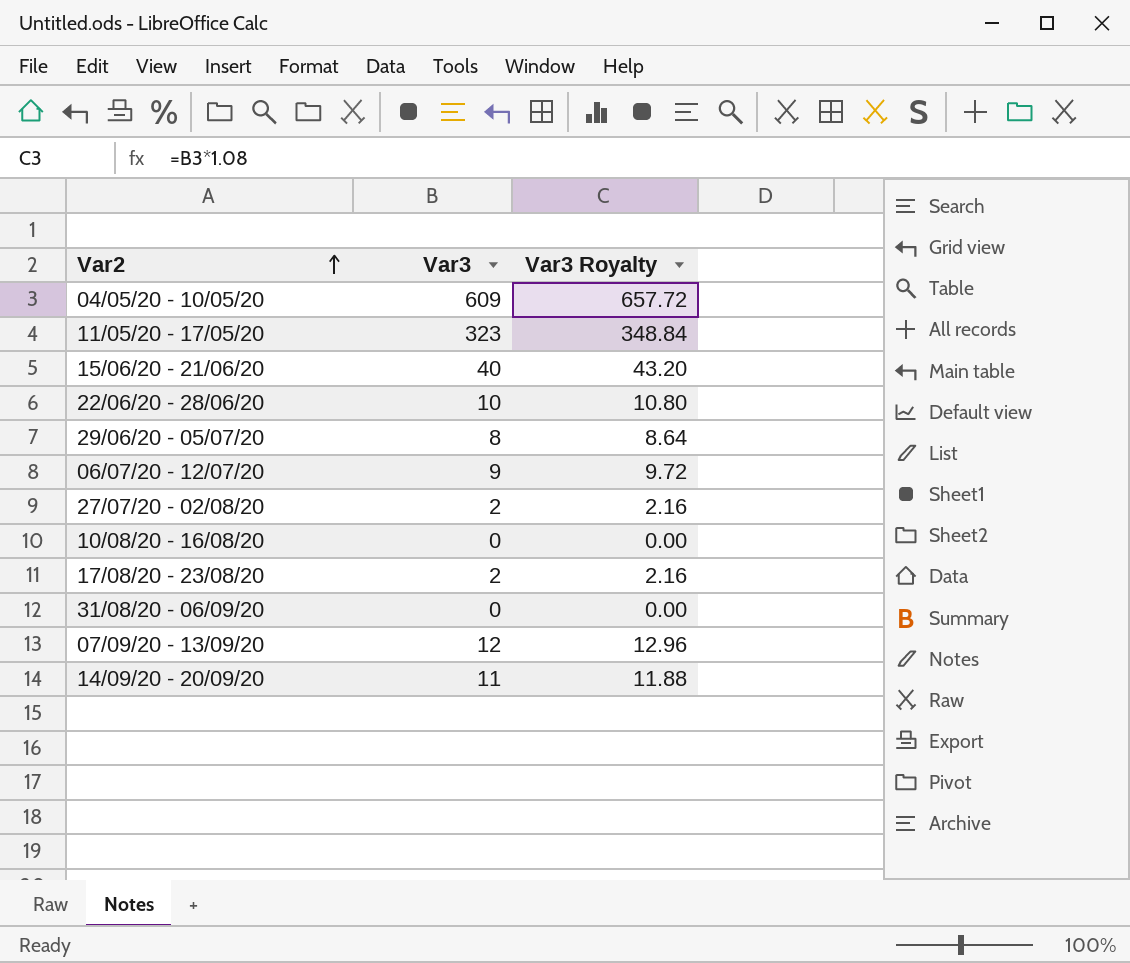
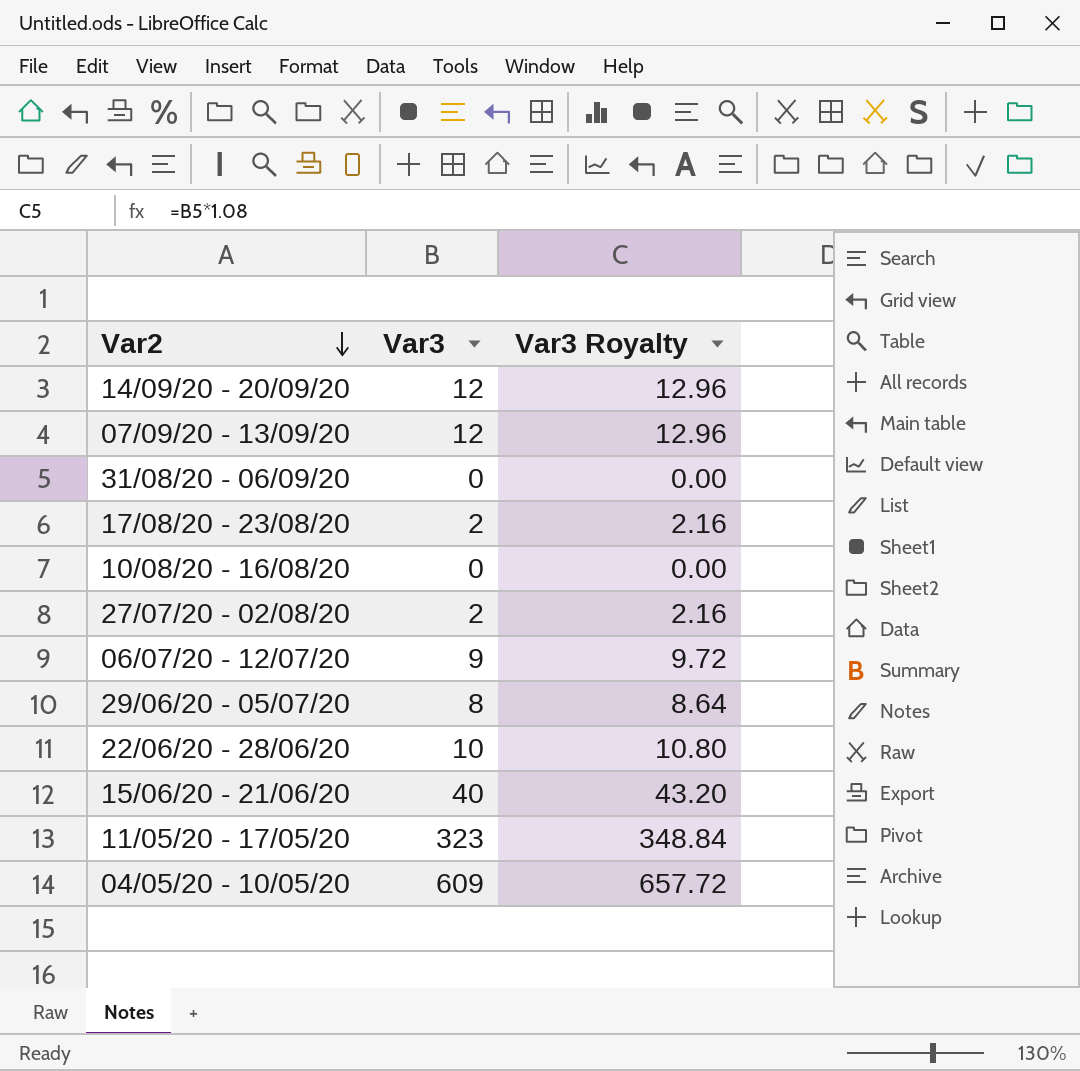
row order: Var2 ascending -> Var2 descending
14/09/20 - 20/09/20 | Var3: 11 -> 12
14/09/20 - 20/09/20 | Var3 Royalty: 11.88 -> 12.96

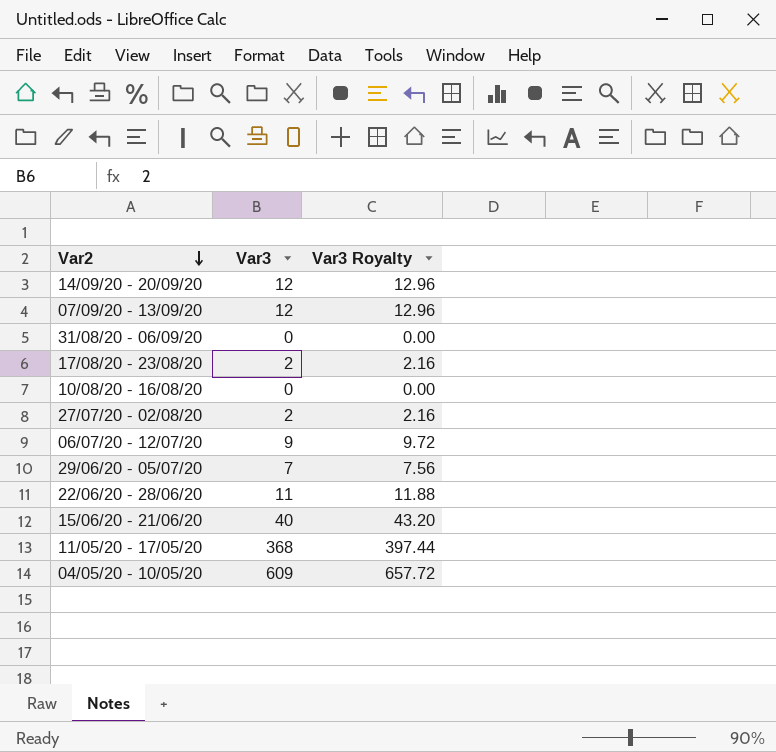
29/06/20 - 05/07/20 | Var3: 8 -> 7
29/06/20 - 05/07/20 | Var3 Royalty: 8.64 -> 7.56
22/06/20 - 28/06/20 | Var3: 10 -> 11
22/06/20 - 28/06/20 | Var3 Royalty: 10.80 -> 11.88
11/05/20 - 17/05/20 | Var3: 323 -> 368
11/05/20 - 17/05/20 | Var3 Royalty: 348.84 -> 397.44

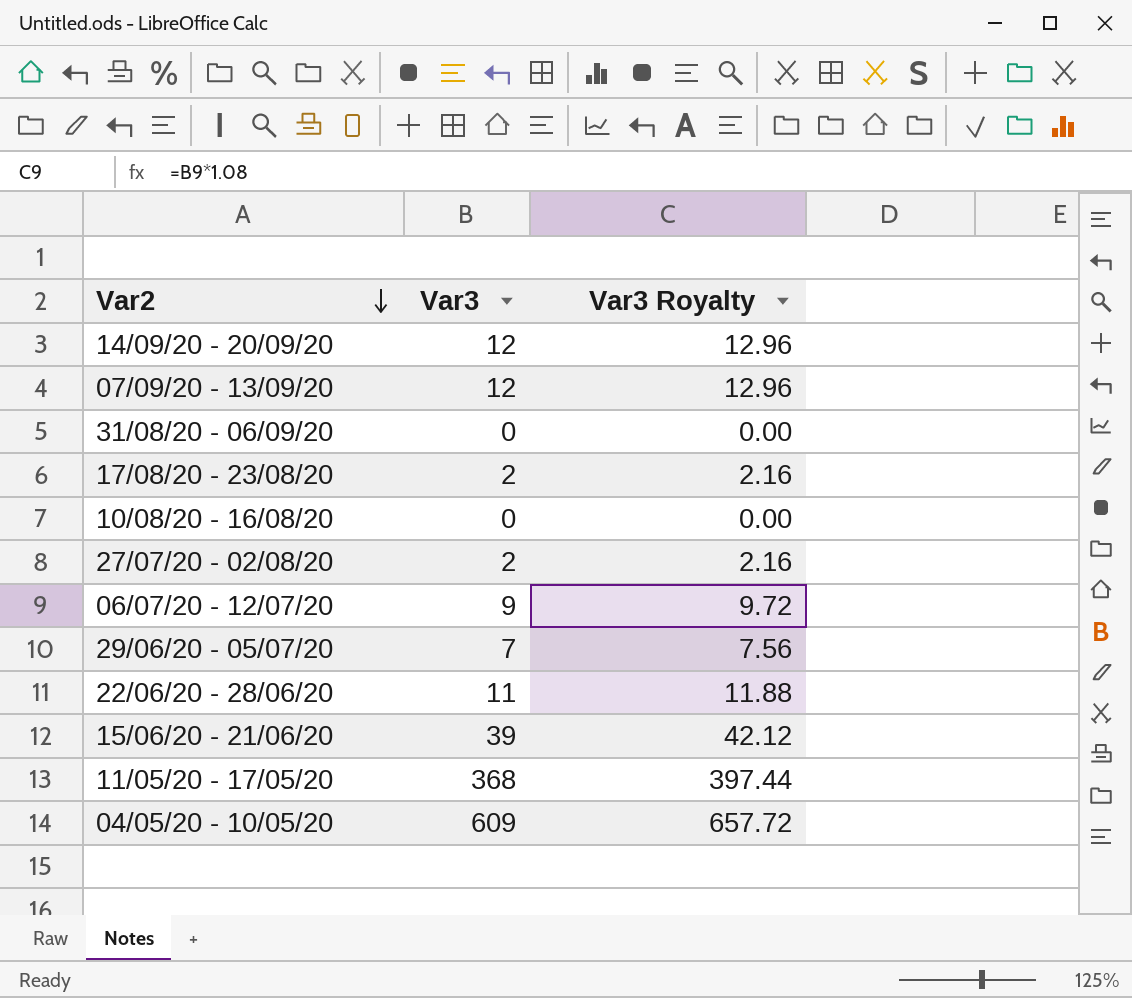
15/06/20 - 21/06/20 | Var3: 40 -> 39
15/06/20 - 21/06/20 | Var3 Royalty: 43.20 -> 42.12

